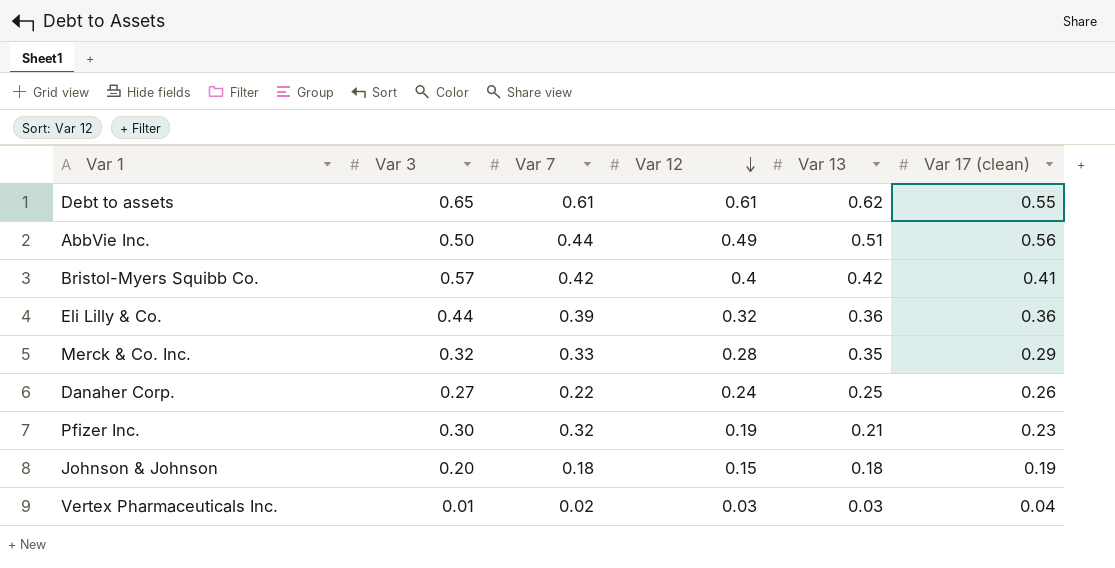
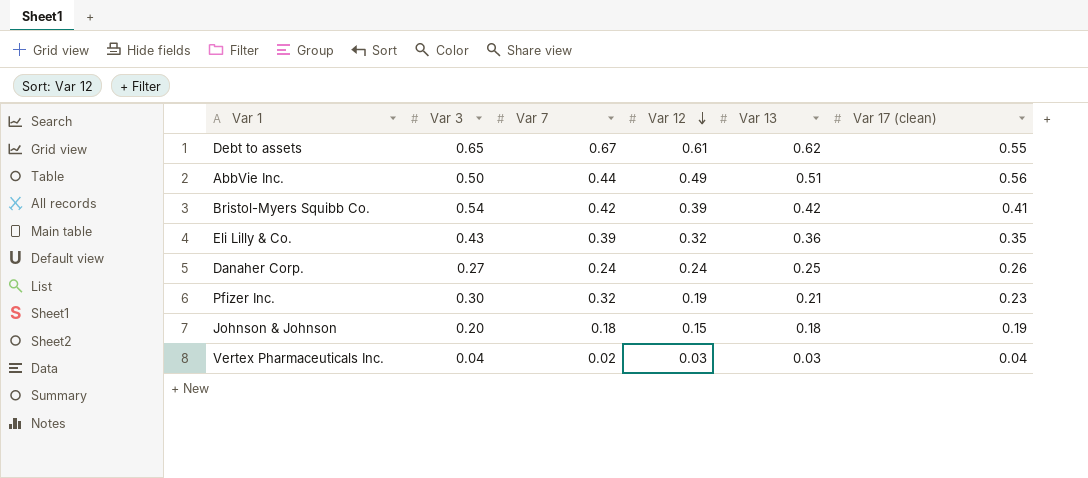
row Merck & Co. Inc.: 0.32 | 0.33 | 0.28 | 0.35 | 0.29 -> none
Debt to assets | Var 7: 0.61 -> 0.67
Bristol-Myers Squibb Co. | Var 3: 0.57 -> 0.54
Bristol-Myers Squibb Co. | Var 12: 0.4 -> 0.39
Eli Lilly & Co. | Var 3: 0.44 -> 0.43
Eli Lilly & Co. | Var 17 (clean): 0.36 -> 0.35
Danaher Corp. | Var 7: 0.22 -> 0.24
Vertex Pharmaceuticals Inc. | Var 3: 0.01 -> 0.04

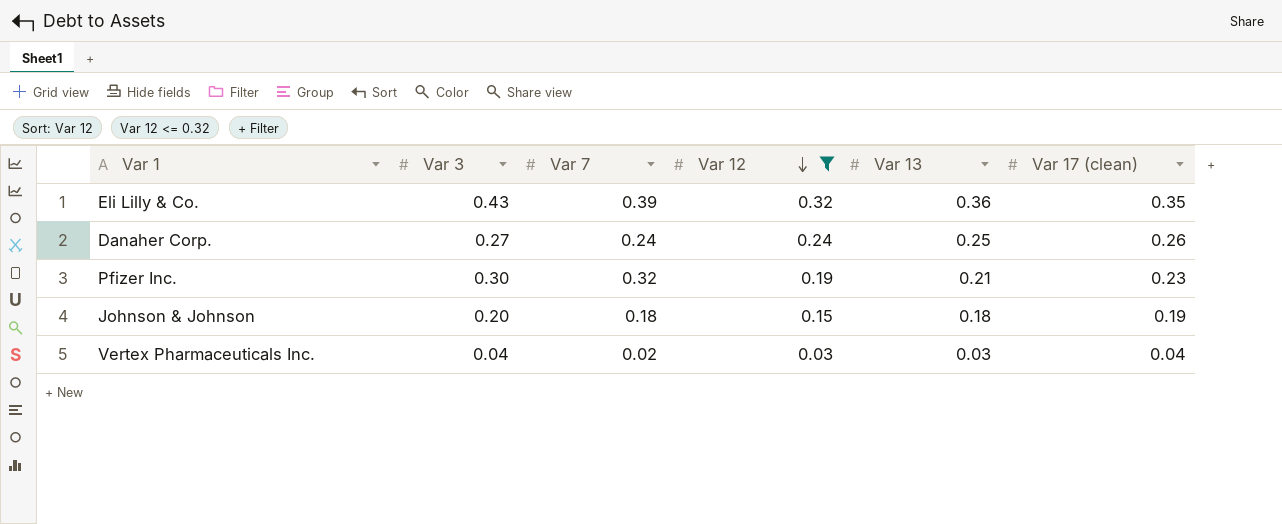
filter: none -> Var 12 <= 0.32

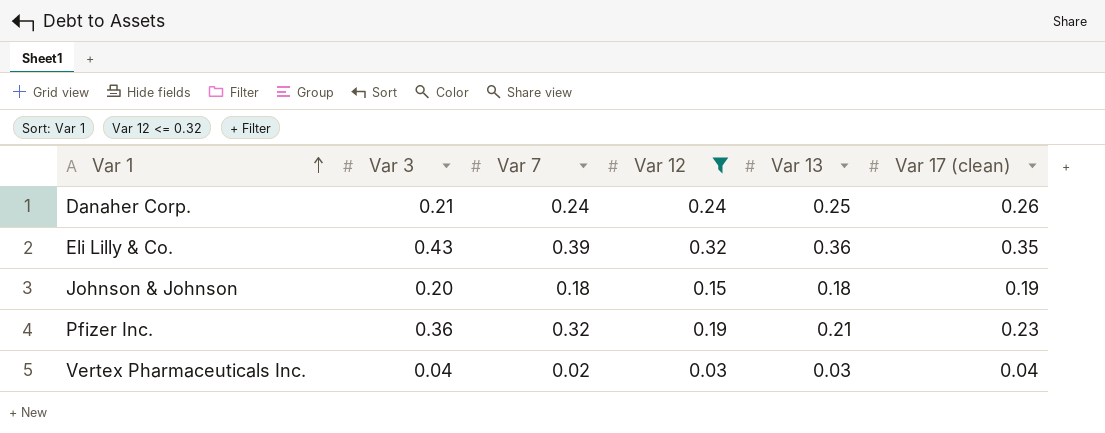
row order: Var 12 descending -> Var 1 ascending
Danaher Corp. | Var 3: 0.27 -> 0.21
Pfizer Inc. | Var 3: 0.30 -> 0.36

